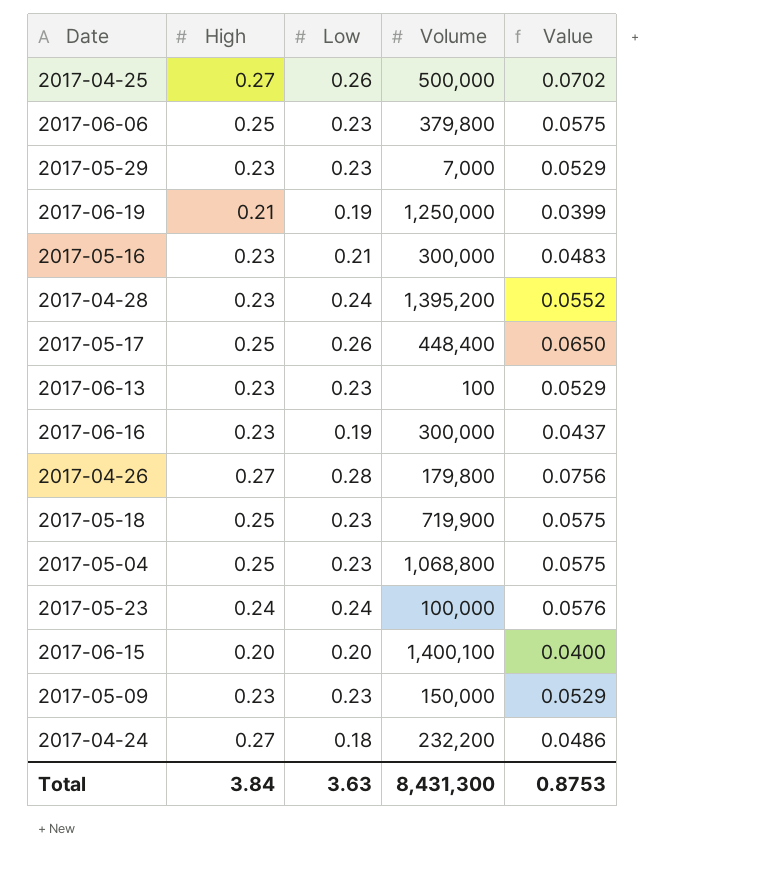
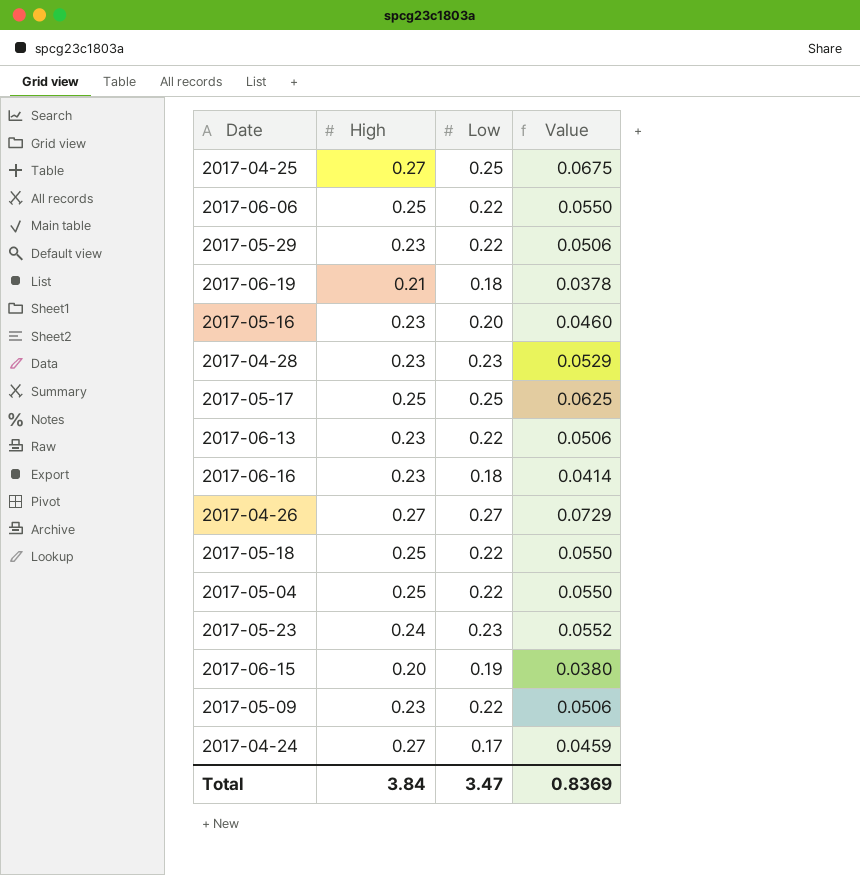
column Volume | position: 4 -> none
2017-04-25 | Low: 0.26 -> 0.25
2017-04-25 | Value: 0.0702 -> 0.0675
2017-06-06 | Low: 0.23 -> 0.22
2017-06-06 | Value: 0.0575 -> 0.0550
2017-05-29 | Low: 0.23 -> 0.22
2017-05-29 | Value: 0.0529 -> 0.0506
2017-06-19 | Low: 0.19 -> 0.18
2017-06-19 | Value: 0.0399 -> 0.0378
2017-05-16 | Low: 0.21 -> 0.20
2017-05-16 | Value: 0.0483 -> 0.0460
2017-04-28 | Low: 0.24 -> 0.23
2017-04-28 | Value: 0.0552 -> 0.0529
2017-05-17 | Low: 0.26 -> 0.25
2017-05-17 | Value: 0.0650 -> 0.0625
2017-06-13 | Low: 0.23 -> 0.22
2017-06-13 | Value: 0.0529 -> 0.0506
2017-06-16 | Low: 0.19 -> 0.18
2017-06-16 | Value: 0.0437 -> 0.0414
2017-04-26 | Low: 0.28 -> 0.27
2017-04-26 | Value: 0.0756 -> 0.0729
2017-05-18 | Low: 0.23 -> 0.22
2017-05-18 | Value: 0.0575 -> 0.0550
2017-05-04 | Low: 0.23 -> 0.22
2017-05-04 | Value: 0.0575 -> 0.0550
2017-05-23 | Low: 0.24 -> 0.23
2017-05-23 | Value: 0.0576 -> 0.0552
2017-06-15 | Low: 0.20 -> 0.19
2017-06-15 | Value: 0.0400 -> 0.0380
2017-05-09 | Low: 0.23 -> 0.22
2017-05-09 | Value: 0.0529 -> 0.0506
2017-04-24 | Low: 0.18 -> 0.17
2017-04-24 | Value: 0.0486 -> 0.0459
Total | Low: 3.63 -> 3.47
Total | Value: 0.8753 -> 0.8369

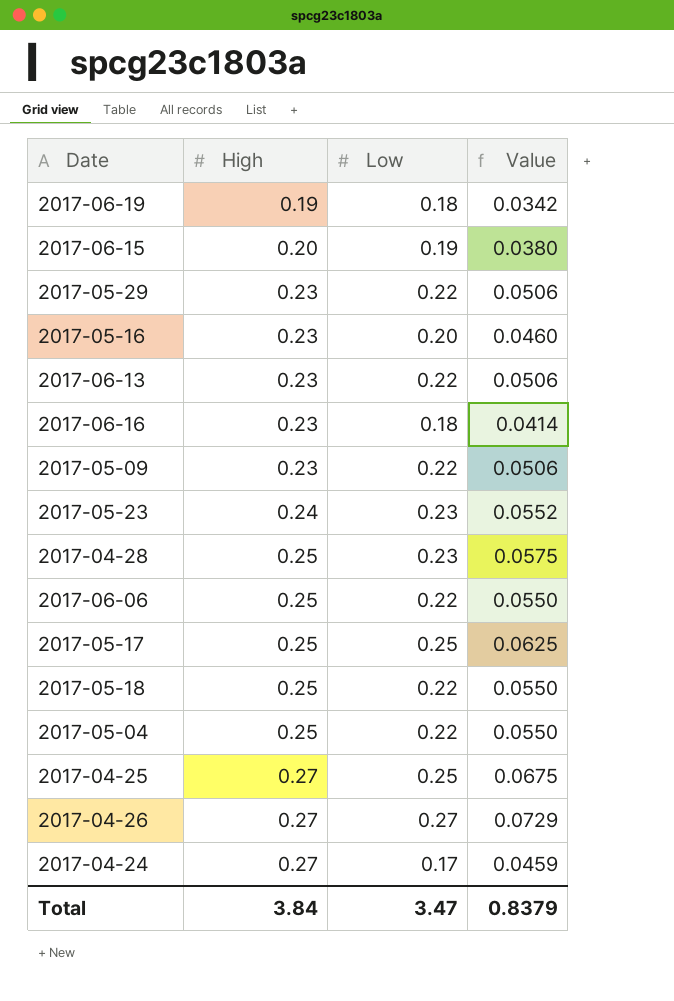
row order: none -> High ascending
2017-06-19 | High: 0.21 -> 0.19
2017-06-19 | Value: 0.0378 -> 0.0342
2017-04-28 | High: 0.23 -> 0.25
2017-04-28 | Value: 0.0529 -> 0.0575
Total | Value: 0.8369 -> 0.8379

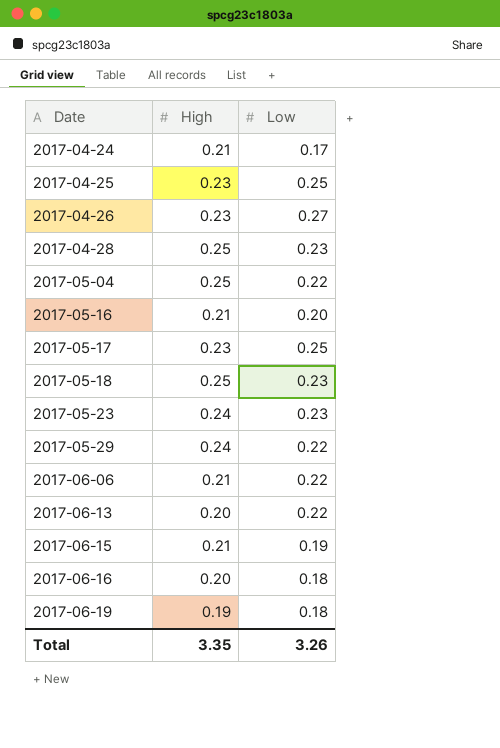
row order: High ascending -> Date ascending
column Value | formula: [High] * [Low] -> none
row 2017-05-09: 0.23 | 0.22 | 0.0506 -> none
2017-04-24 | High: 0.27 -> 0.21
2017-04-25 | High: 0.27 -> 0.23
2017-04-26 | High: 0.27 -> 0.23
2017-05-16 | High: 0.23 -> 0.21
2017-05-17 | High: 0.25 -> 0.23
2017-05-18 | Low: 0.22 -> 0.23
2017-05-29 | High: 0.23 -> 0.24
2017-06-06 | High: 0.25 -> 0.21
2017-06-13 | High: 0.23 -> 0.20
2017-06-15 | High: 0.20 -> 0.21
2017-06-16 | High: 0.23 -> 0.20
Total | High: 3.84 -> 3.35
Total | Low: 3.47 -> 3.26

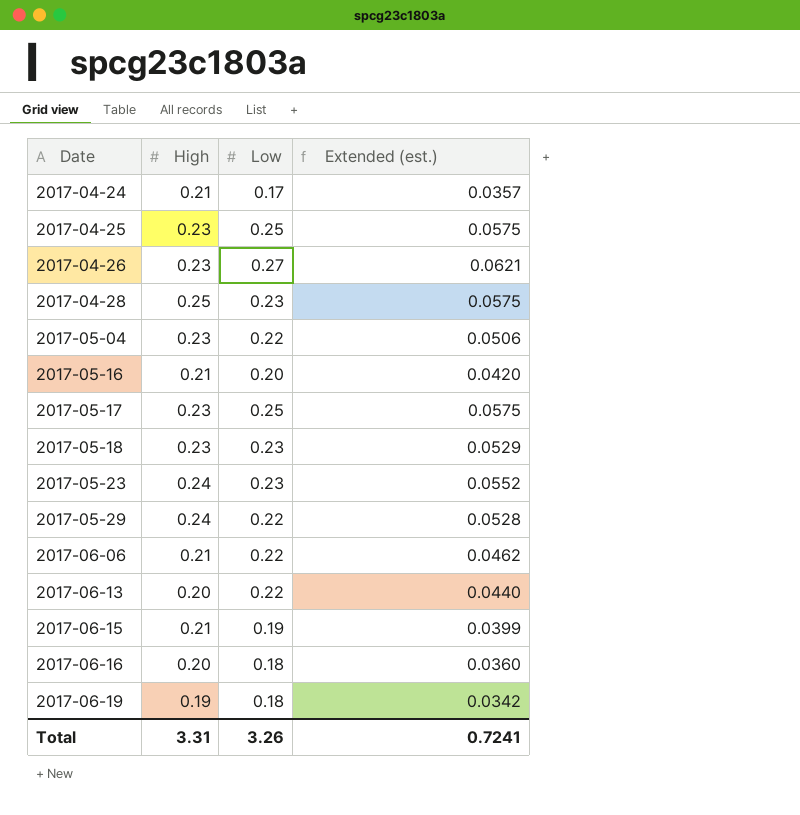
column Extended (est.) | formula: none -> [High] * [Low]
2017-05-04 | High: 0.25 -> 0.23
2017-05-18 | High: 0.25 -> 0.23
Total | High: 3.35 -> 3.31

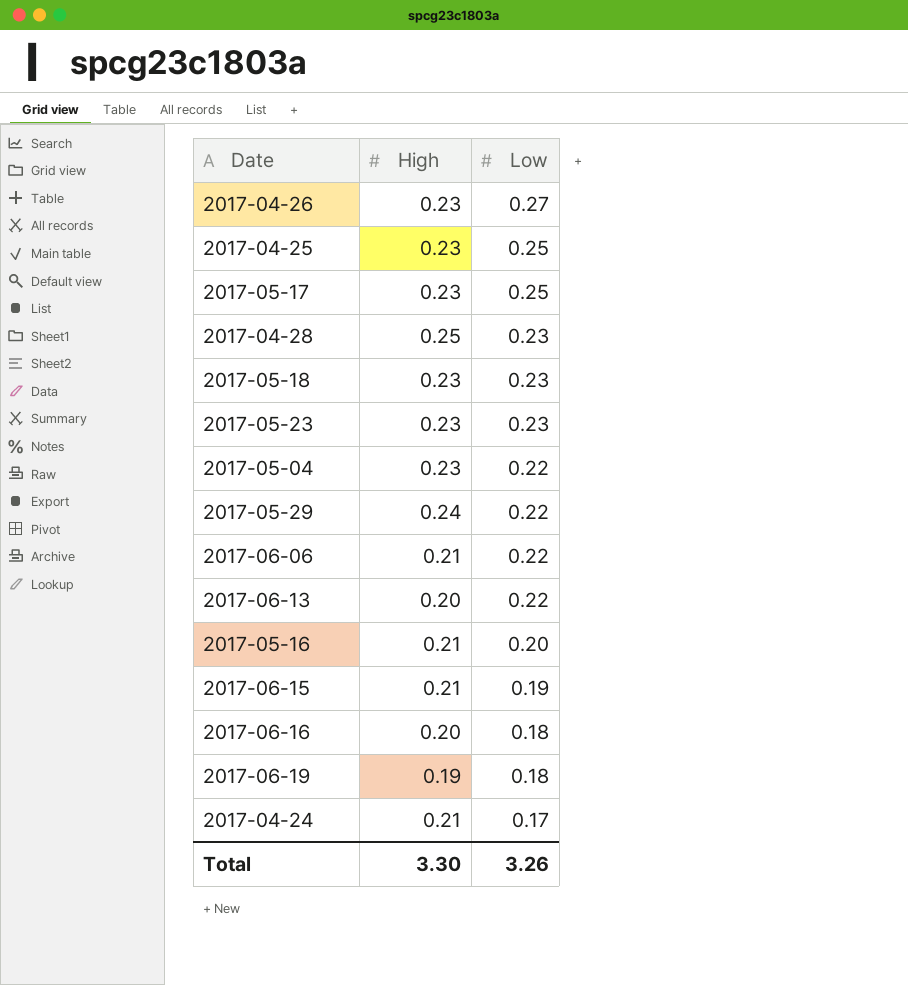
row order: Date ascending -> Low descending
column Extended (est.) | formula: [High] * [Low] -> none
2017-05-23 | High: 0.24 -> 0.23
Total | High: 3.31 -> 3.30

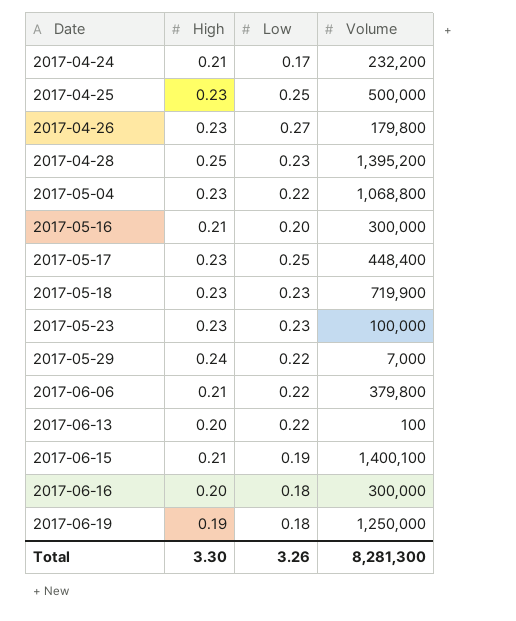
row order: Low descending -> Date ascending
column Volume | position: none -> 4

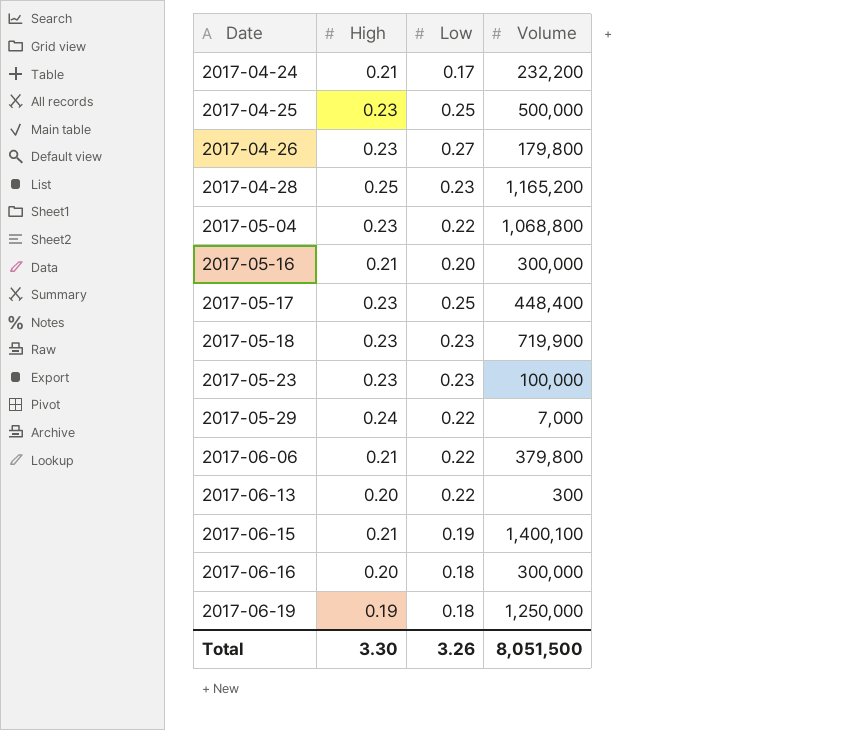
2017-04-28 | Volume: 1,395,200 -> 1,165,200
2017-06-13 | Volume: 100 -> 300
Total | Volume: 8,281,300 -> 8,051,500

